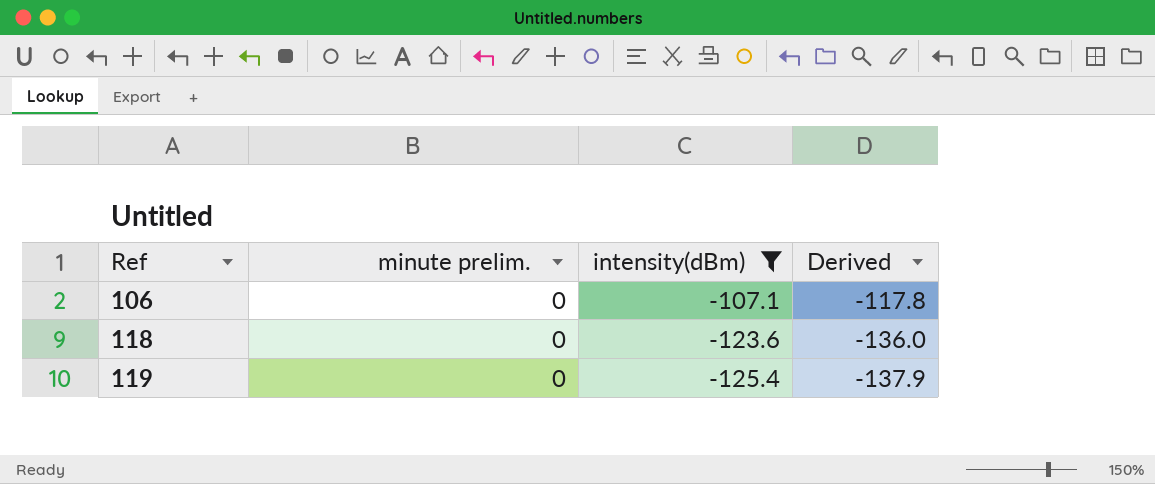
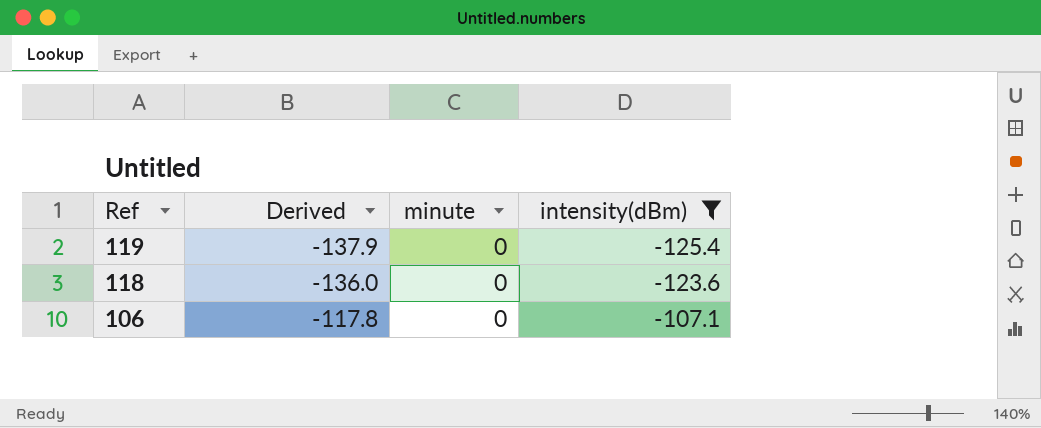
row order: Ref ascending -> Ref descending
column Derived | position: 4 -> 2
column name: minute prelim. -> minute

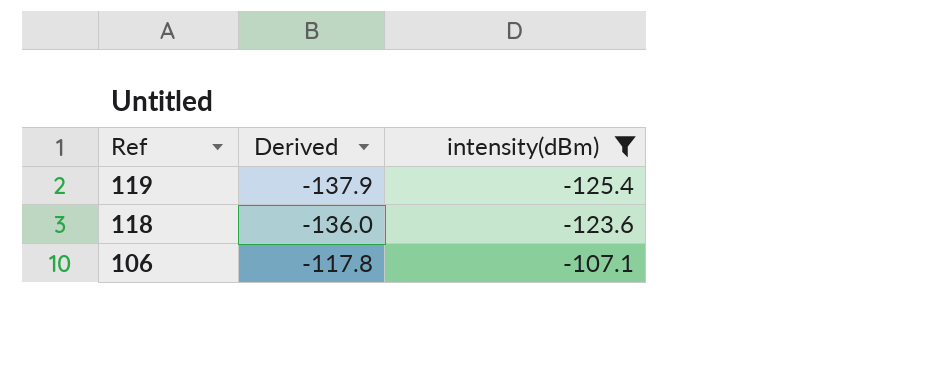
column minute | position: 3 -> none

